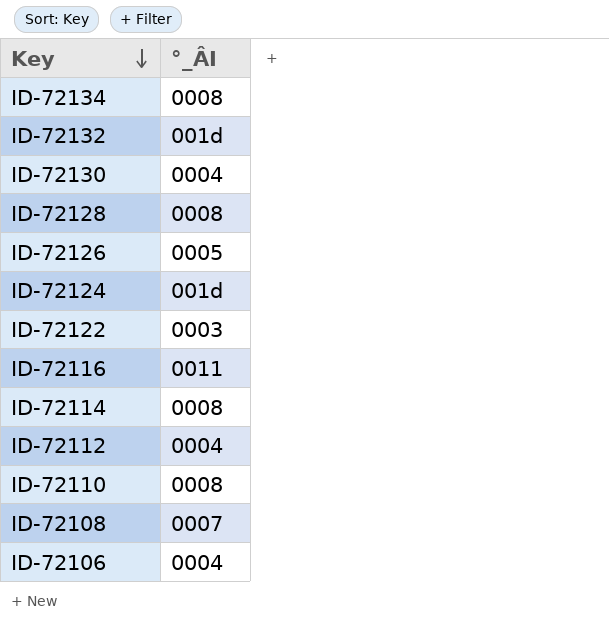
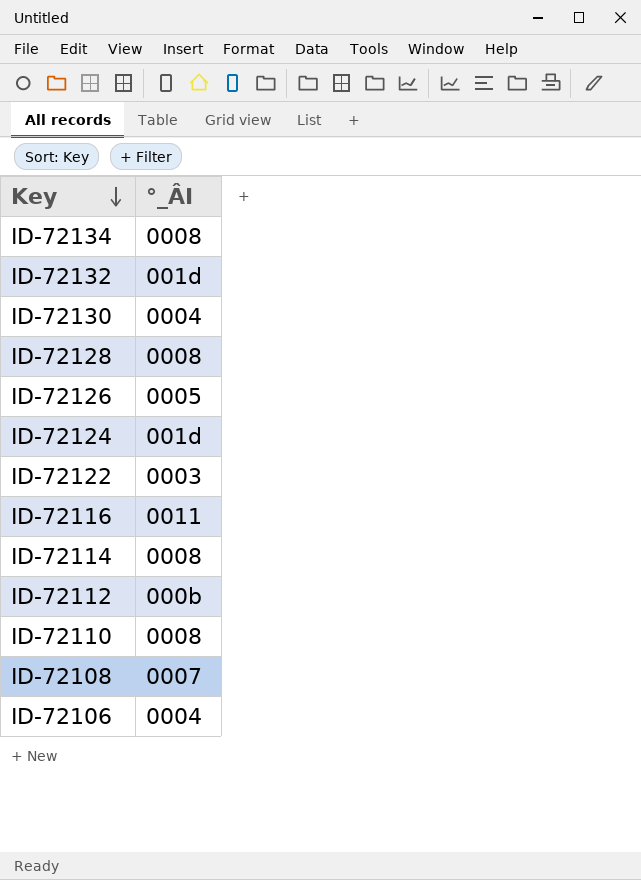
ID-72112 | °_ÂI: 0004 -> 000b

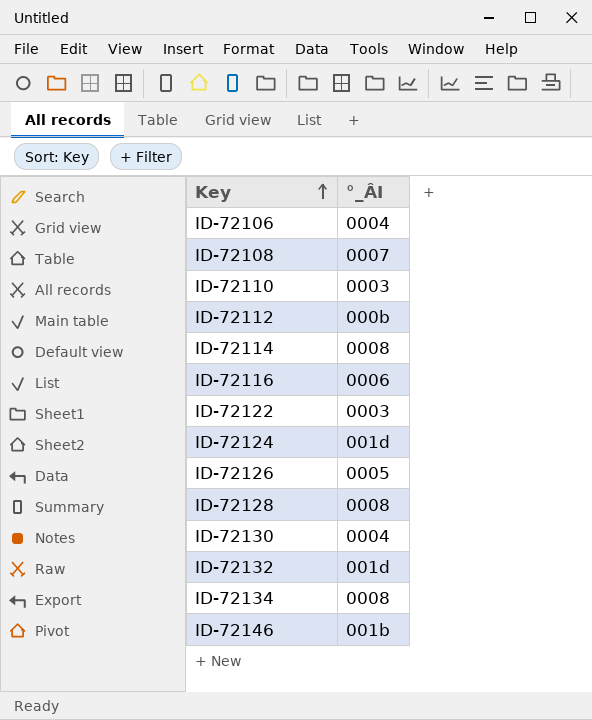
row order: Key descending -> Key ascending
ID-72110 | °_ÂI: 0008 -> 0003
ID-72116 | °_ÂI: 0011 -> 0006
row ID-72146: none -> 001b

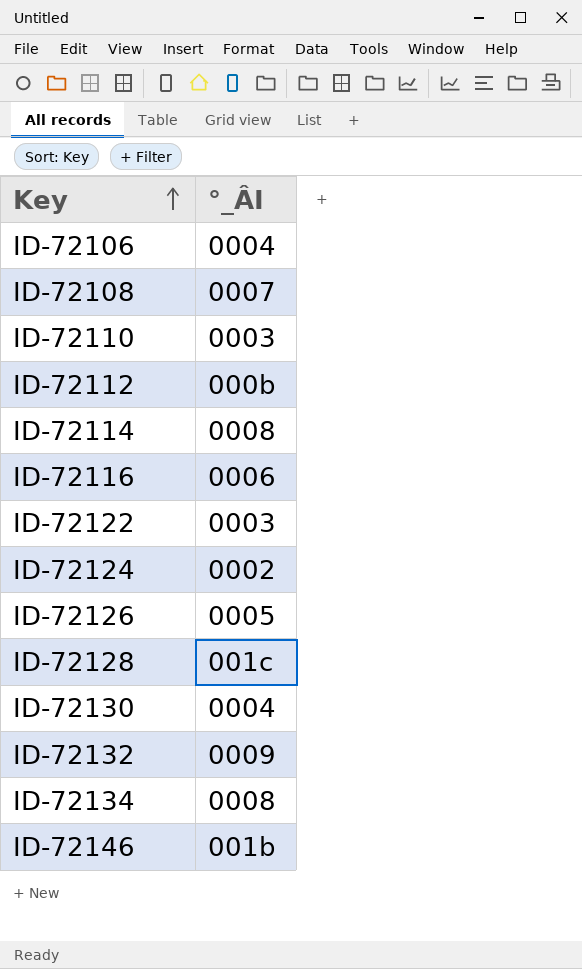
ID-72124 | °_ÂI: 001d -> 0002
ID-72128 | °_ÂI: 0008 -> 001c
ID-72132 | °_ÂI: 001d -> 0009

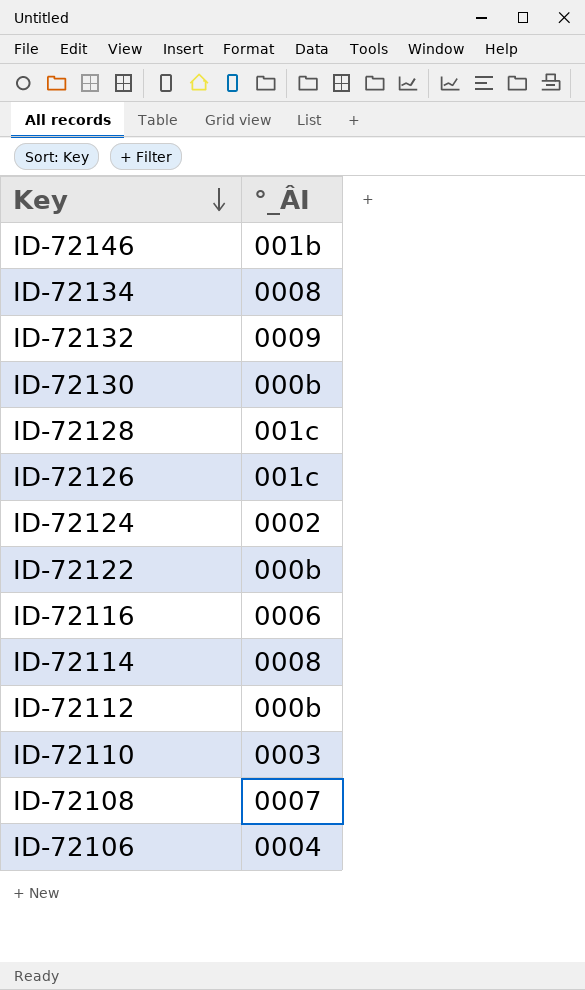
row order: Key ascending -> Key descending
ID-72130 | °_ÂI: 0004 -> 000b
ID-72126 | °_ÂI: 0005 -> 001c
ID-72122 | °_ÂI: 0003 -> 000b

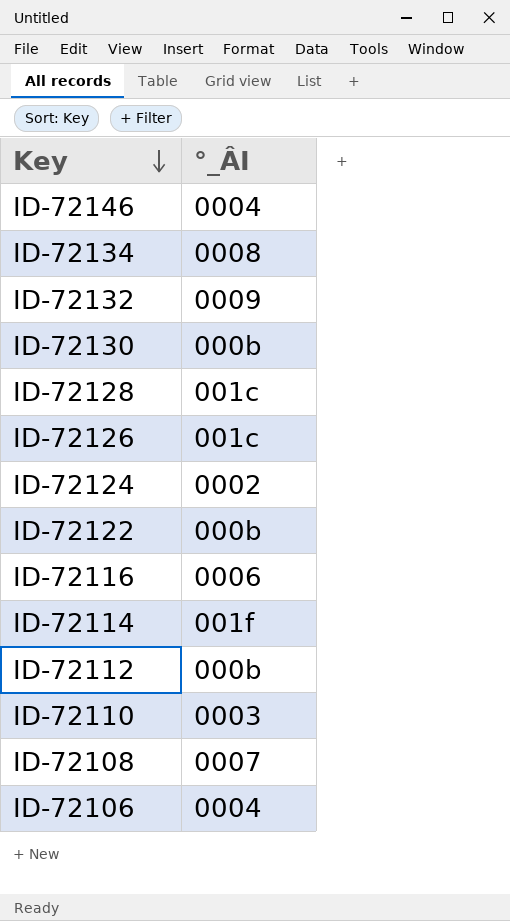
ID-72146 | °_ÂI: 001b -> 0004
ID-72114 | °_ÂI: 0008 -> 001f

